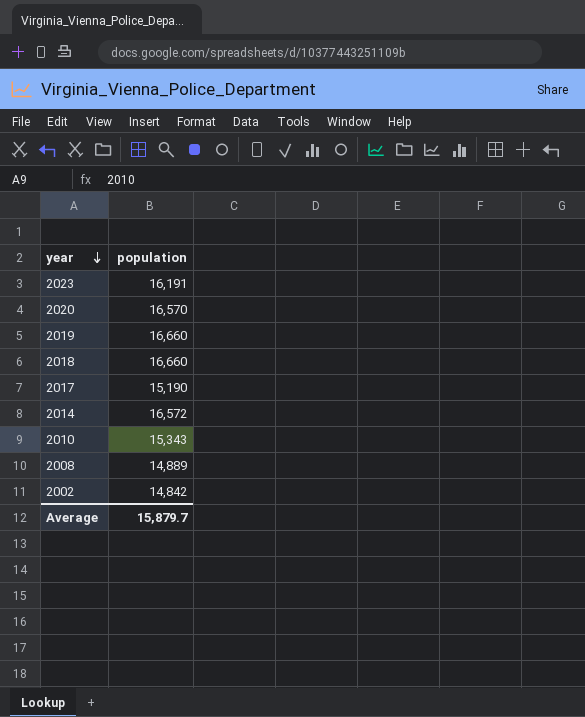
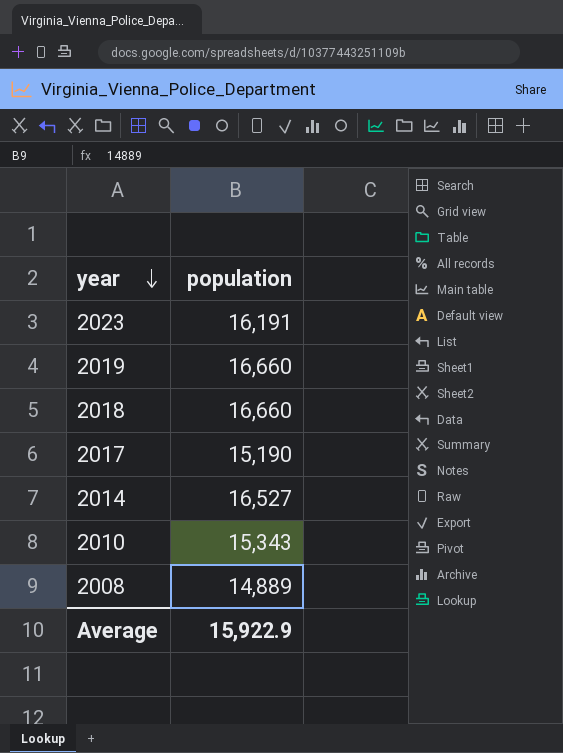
row 2020: 16,570 -> none
row 2002: 14,842 -> none
2014 | population: 16,572 -> 16,527
Average | population: 15,879.7 -> 15,922.9

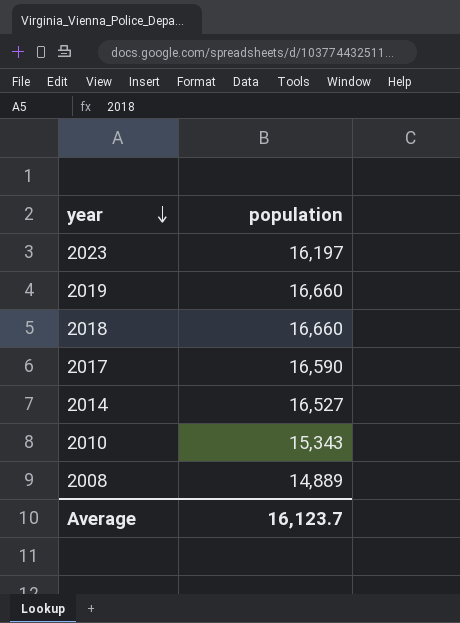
2023 | population: 16,191 -> 16,197
2017 | population: 15,190 -> 16,590
Average | population: 15,922.9 -> 16,123.7

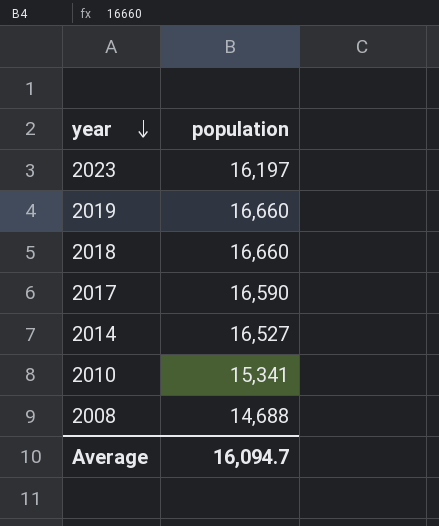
2010 | population: 15,343 -> 15,341
2008 | population: 14,889 -> 14,688
Average | population: 16,123.7 -> 16,094.7

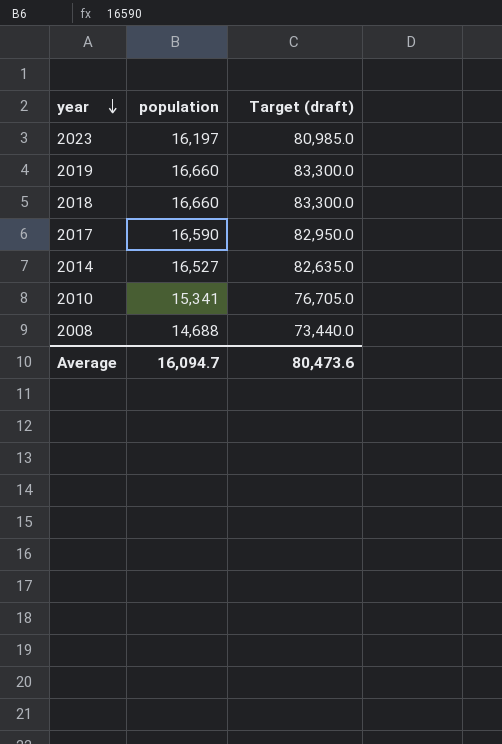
column Target (draft) | formula: none -> [population] * 5

